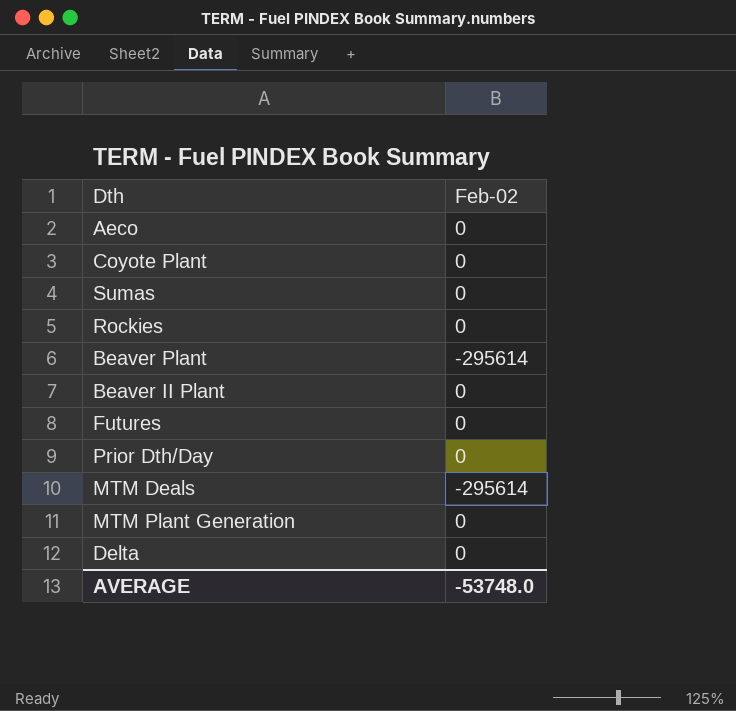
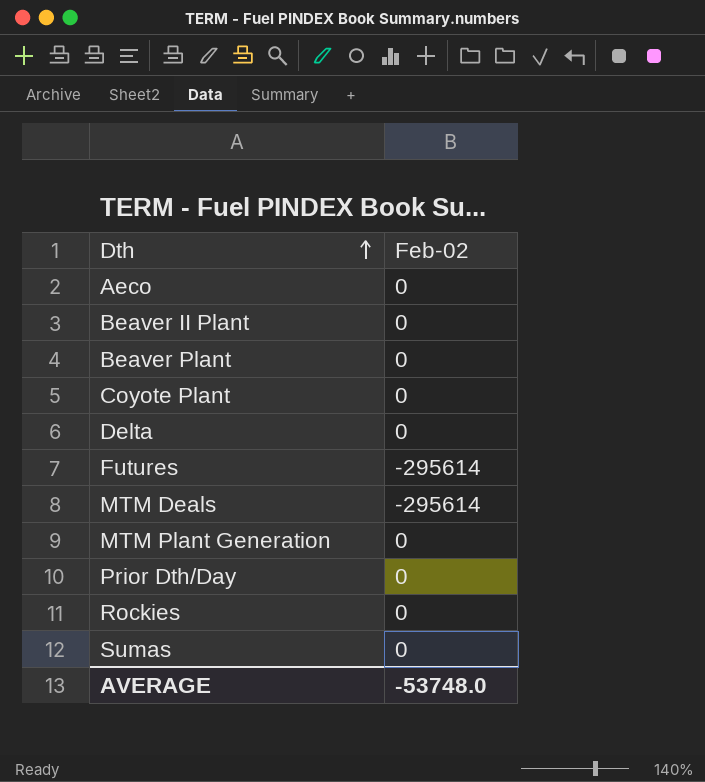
row order: none -> Dth ascending
Beaver Plant | Feb-02: -295614 -> 0
Futures | Feb-02: 0 -> -295614

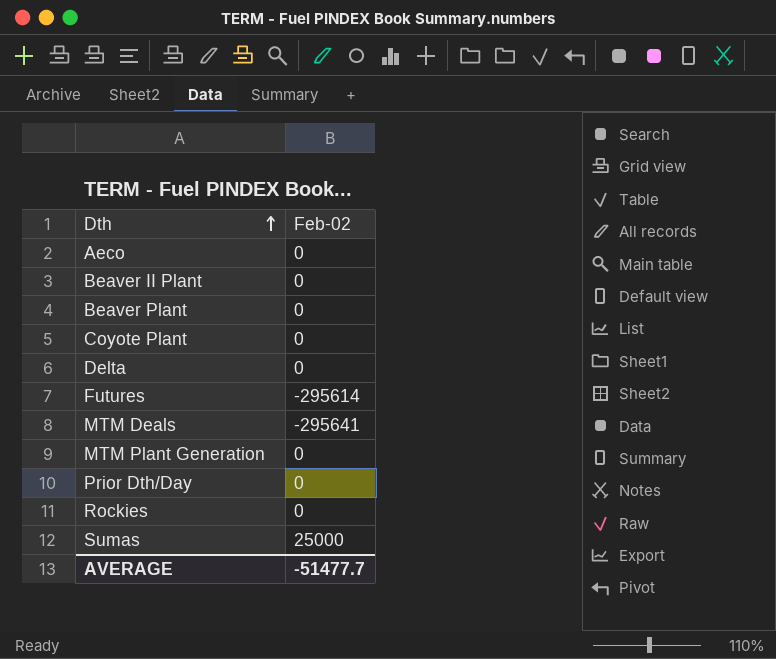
MTM Deals | Feb-02: -295614 -> -295641
Sumas | Feb-02: 0 -> 25000
AVERAGE | Feb-02: -53748.0 -> -51477.7

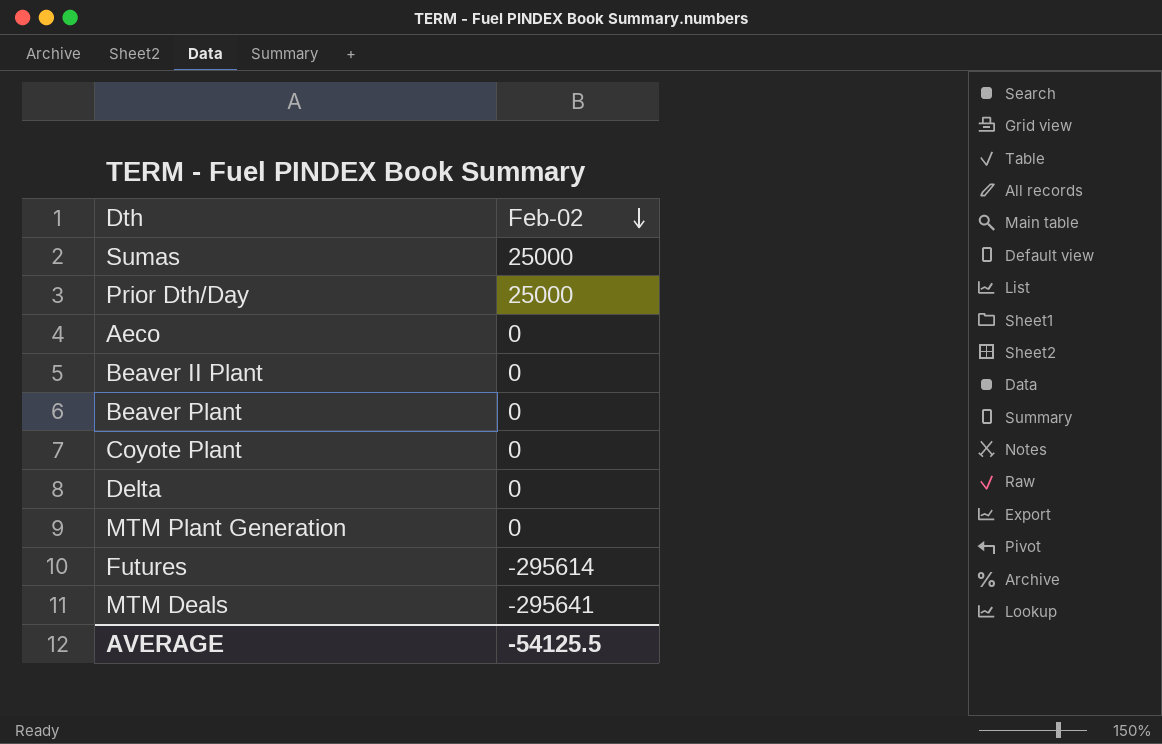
row order: Dth ascending -> Feb-02 descending
row Rockies: 0 -> none
Prior Dth/Day | Feb-02: 0 -> 25000
AVERAGE | Feb-02: -51477.7 -> -54125.5

